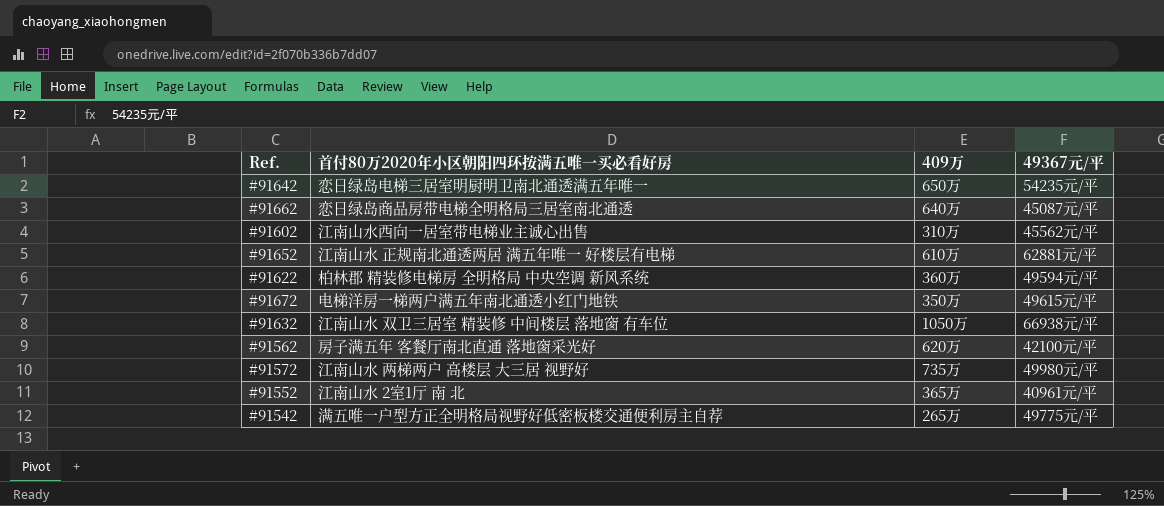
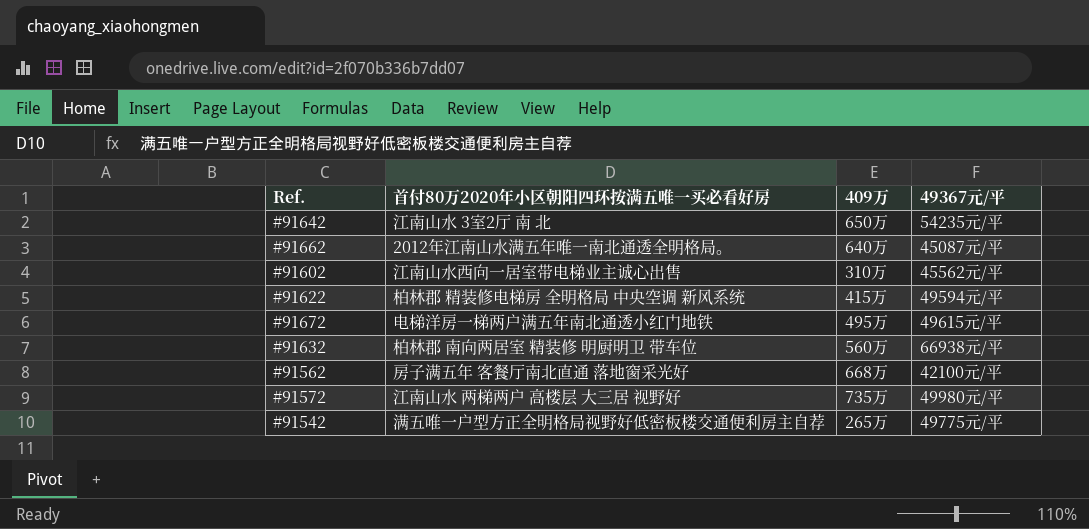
row #91652: 江南山水 正规南北通透两居 满五年唯一 好楼层有电梯 | 610万 | 62881元/平 -> none
row #91552: 江南山水 2室1厅 南 北 | 365万 | 40961元/平 -> none
#91642 | 首付80万2020年小区朝阳四环按满五唯一买必看好房: 恋日绿岛电梯三居室明厨明卫南北通透满五年唯一 -> 江南山水 3室2厅 南 北
#91662 | 首付80万2020年小区朝阳四环按满五唯一买必看好房: 恋日绿岛商品房带电梯全明格局三居室南北通透 -> 2012年江南山水满五年唯一南北通透全明格局。
#91622 | 409万: 360万 -> 415万
#91672 | 409万: 350万 -> 495万
#91632 | 首付80万2020年小区朝阳四环按满五唯一买必看好房: 江南山水 双卫三居室 精装修 中间楼层 落地窗 有车位 -> 柏林郡 南向两居室 精装修 明厨明卫 带车位
#91632 | 409万: 1050万 -> 560万
#91562 | 409万: 620万 -> 668万

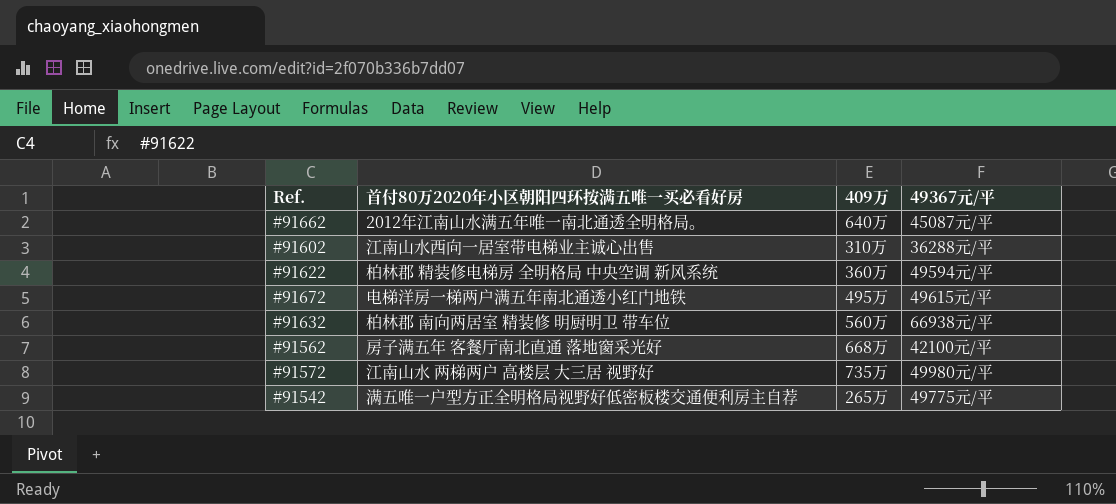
row #91642: 江南山水 3室2厅 南 北 | 650万 | 54235元/平 -> none
#91602 | 49367元/平: 45562元/平 -> 36288元/平
#91622 | 409万: 415万 -> 360万

